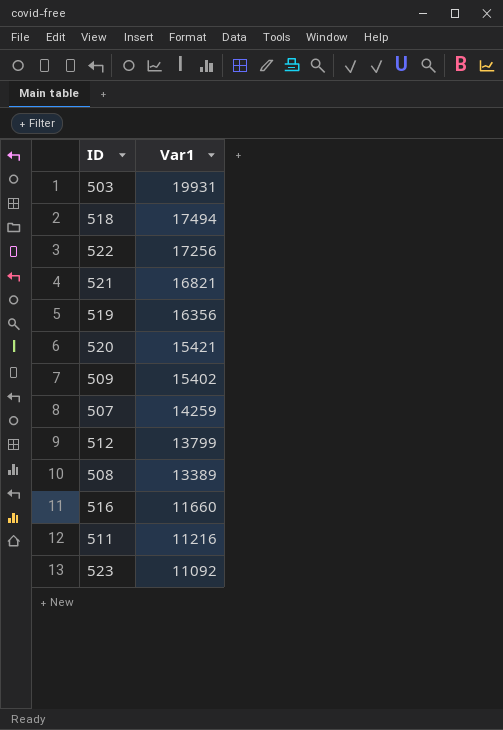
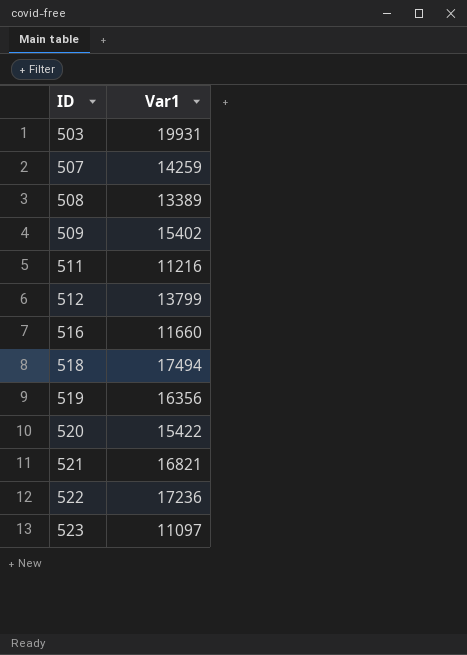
row order: Var1 descending -> ID ascending
520 | Var1: 15421 -> 15422
522 | Var1: 17256 -> 17236
523 | Var1: 11092 -> 11097

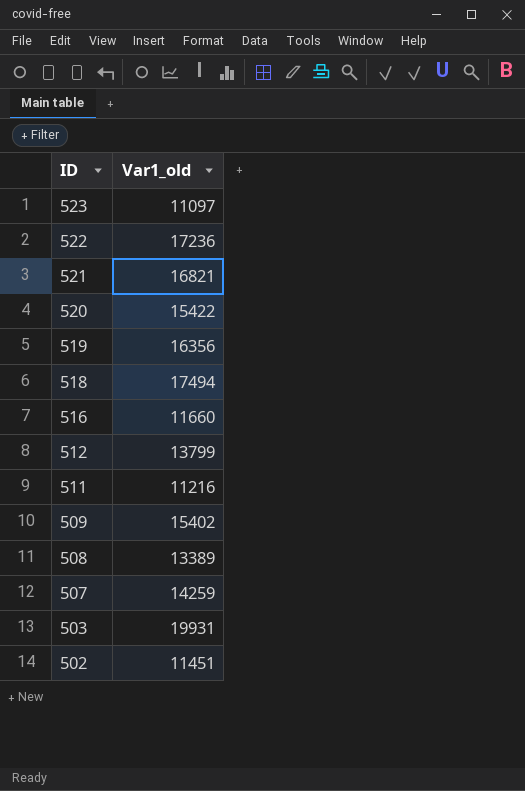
row order: ID ascending -> ID descending
column name: Var1 -> Var1_old
row 502: none -> 11451

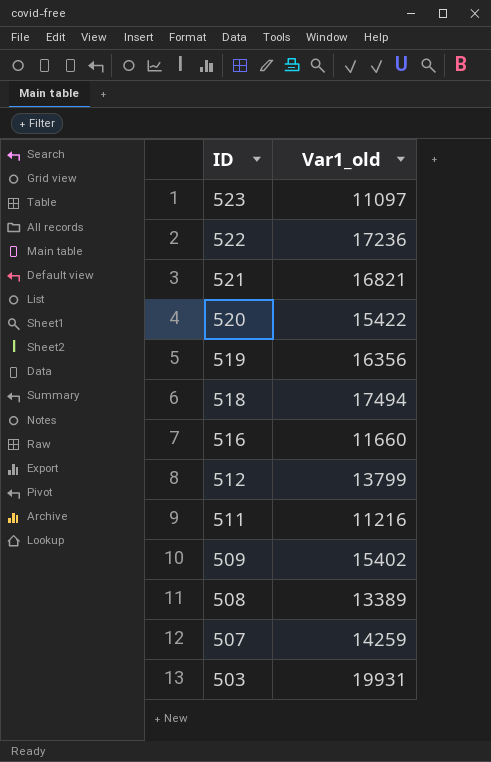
row 502: 11451 -> none

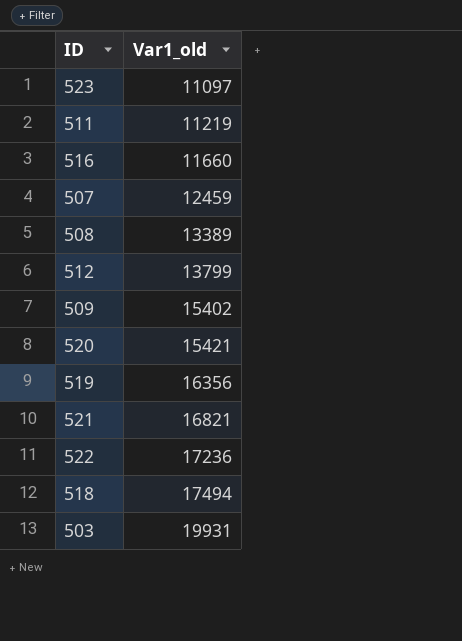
row order: ID descending -> Var1_old ascending
511 | Var1_old: 11216 -> 11219
507 | Var1_old: 14259 -> 12459
520 | Var1_old: 15422 -> 15421

